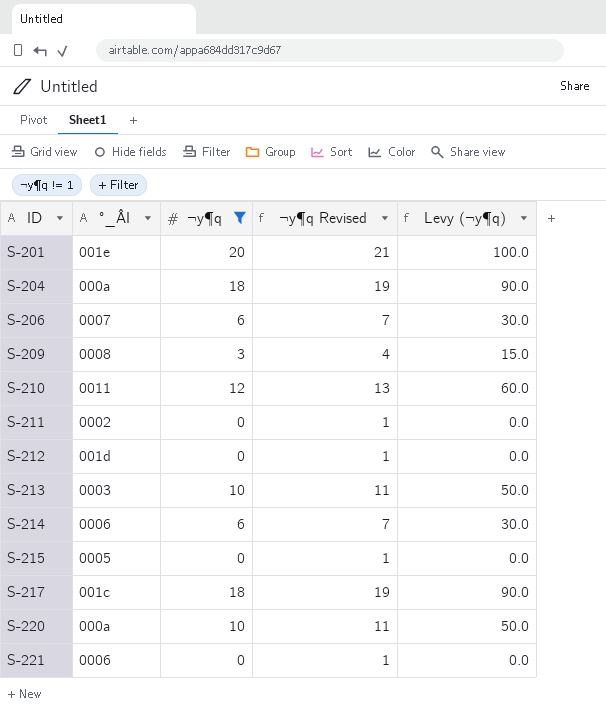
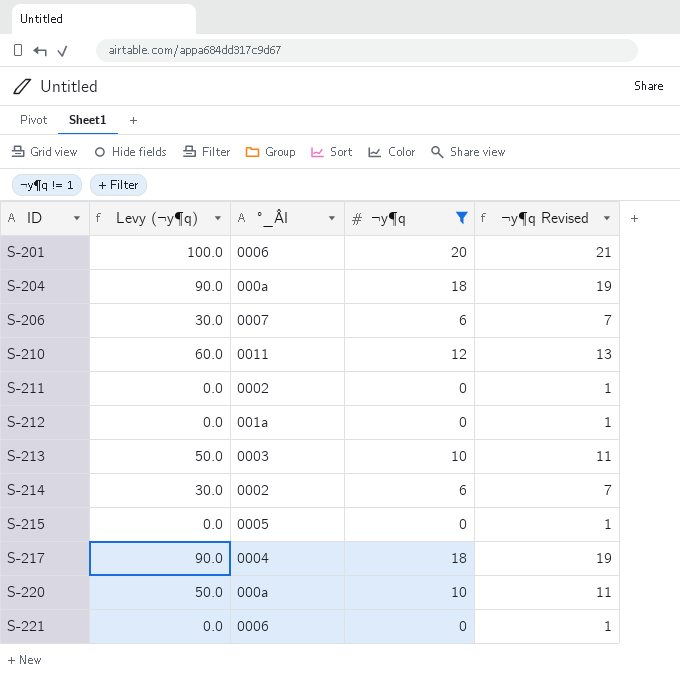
column Levy (¬y¶q) | position: 5 -> 2
row S-209: 0008 | 3 | 4 | 15.0 -> none
S-201 | °_ÂI: 001e -> 0006
S-212 | °_ÂI: 001d -> 001a
S-214 | °_ÂI: 0006 -> 0002
S-217 | °_ÂI: 001c -> 0004

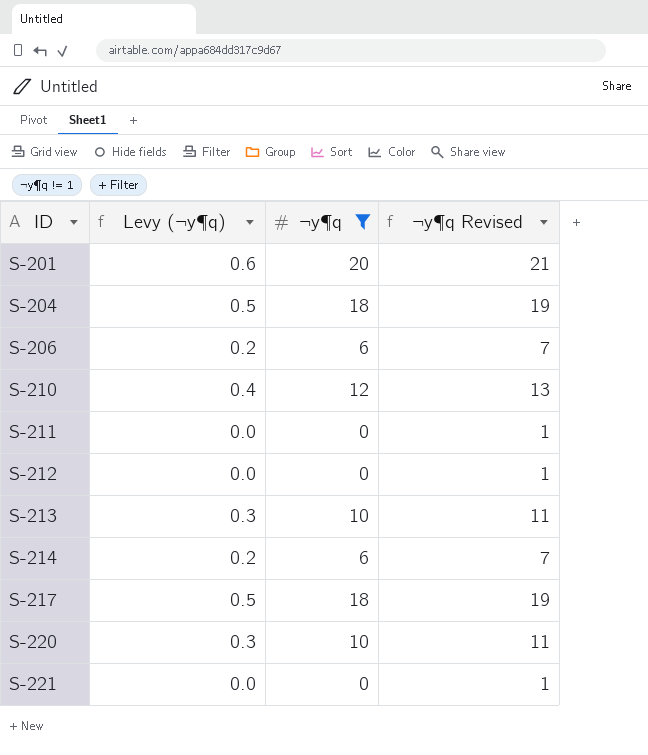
column °_ÂI | position: 3 -> none
column Levy (¬y¶q) | formula: [¬y¶q] * 5 -> [¬y¶q] * 0.03
row S-215: 0.0 | 0005 | 0 | 1 -> none

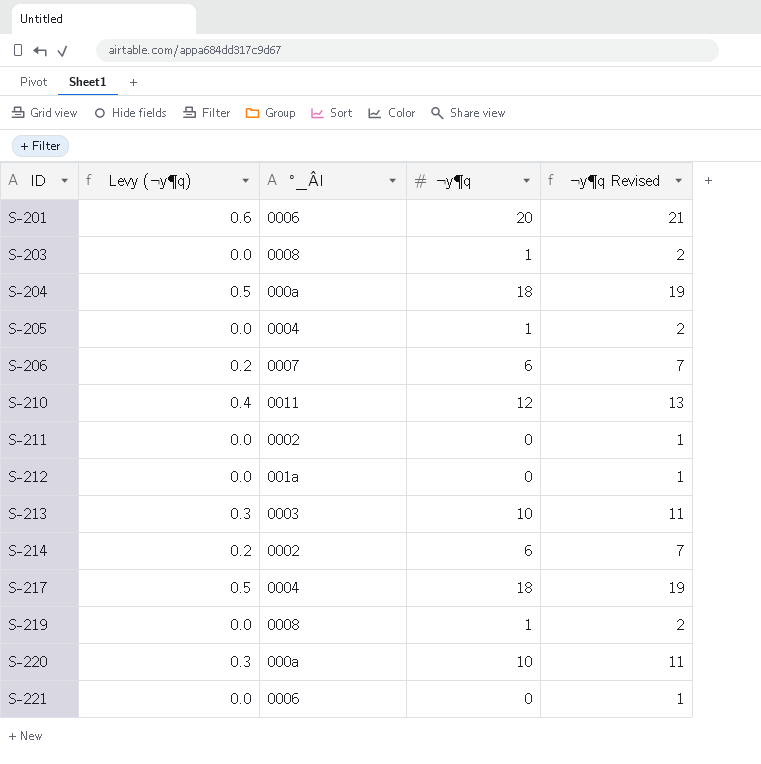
filter: ¬y¶q != 1 -> none
column °_ÂI | position: none -> 3

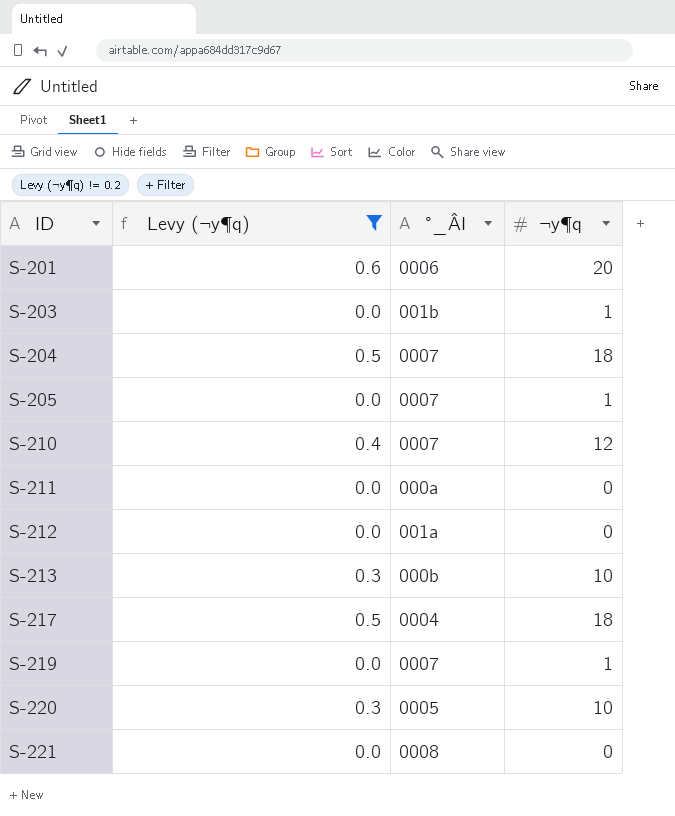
filter: none -> Levy (¬y¶q) != 0.2
column ¬y¶q Revised | formula: [¬y¶q] + 1 -> none
S-203 | °_ÂI: 0008 -> 001b
S-204 | °_ÂI: 000a -> 0007
S-205 | °_ÂI: 0004 -> 0007
S-210 | °_ÂI: 0011 -> 0007
S-211 | °_ÂI: 0002 -> 000a
S-213 | °_ÂI: 0003 -> 000b
S-219 | °_ÂI: 0008 -> 0007
S-220 | °_ÂI: 000a -> 0005
S-221 | °_ÂI: 0006 -> 0008

